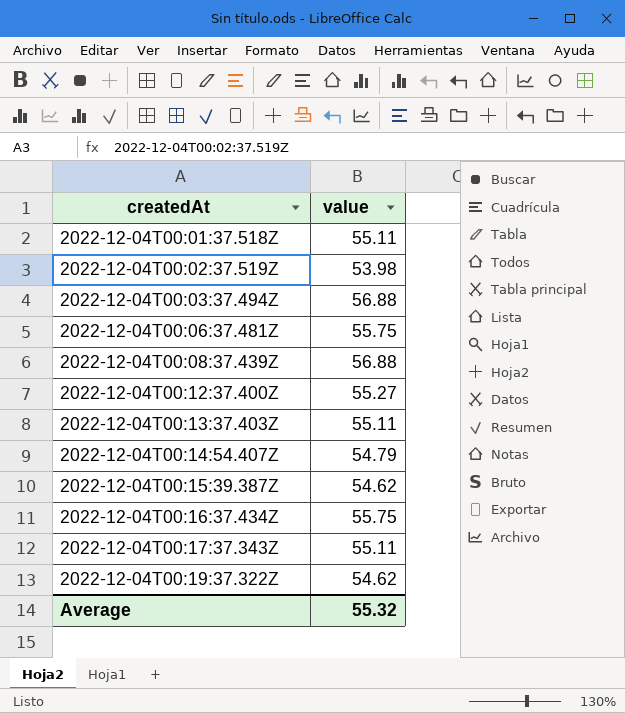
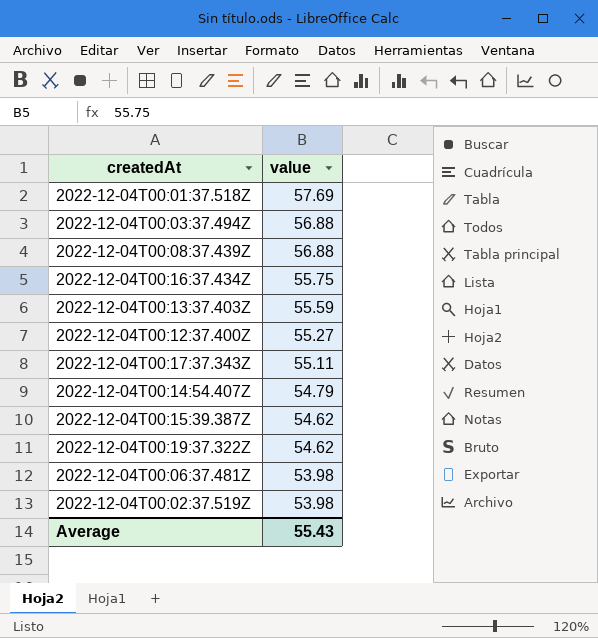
row order: createdAt ascending -> value descending
2022-12-04T00:01:37.518Z | value: 55.11 -> 57.69
2022-12-04T00:13:37.403Z | value: 55.11 -> 55.59
2022-12-04T00:06:37.481Z | value: 55.75 -> 53.98
Average | value: 55.32 -> 55.43

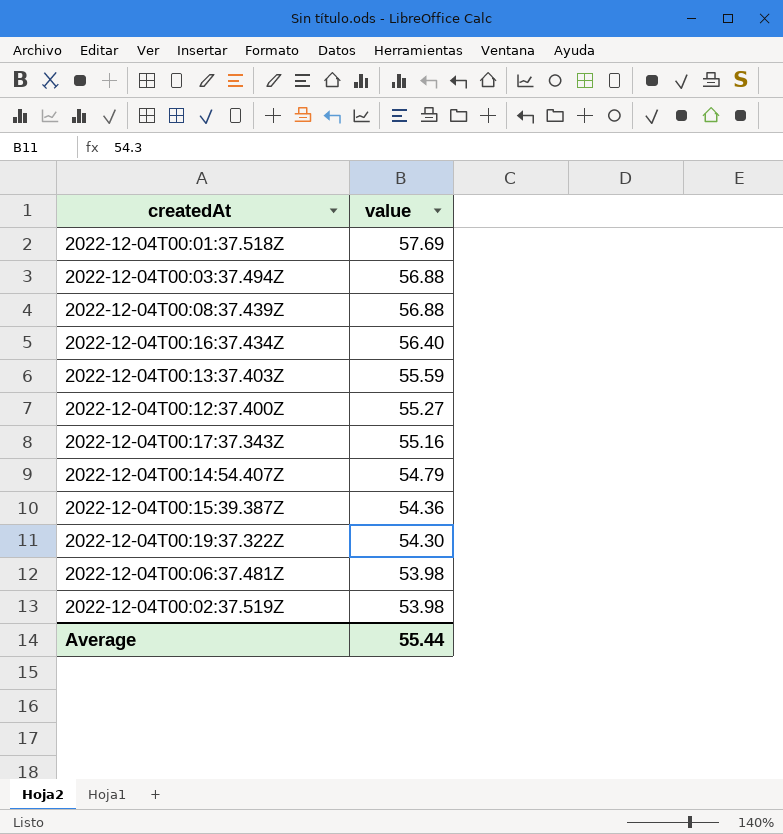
2022-12-04T00:16:37.434Z | value: 55.75 -> 56.40
2022-12-04T00:17:37.343Z | value: 55.11 -> 55.16
2022-12-04T00:15:39.387Z | value: 54.62 -> 54.36
2022-12-04T00:19:37.322Z | value: 54.62 -> 54.30
Average | value: 55.43 -> 55.44

